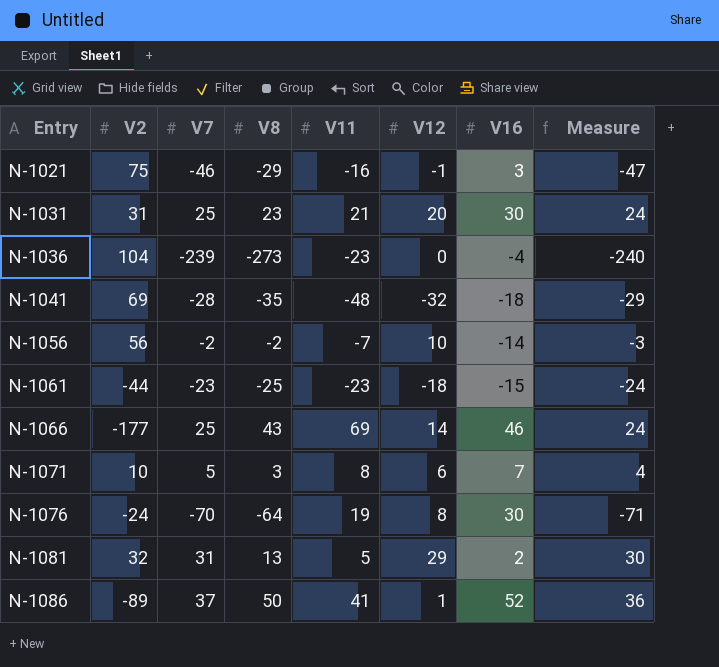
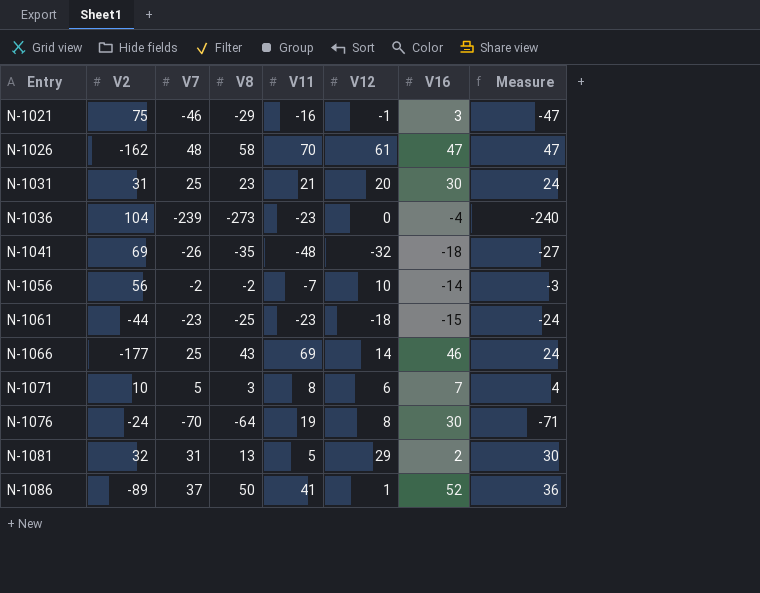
row N-1026: none -> -162 | 48 | 58 | 70 | 61 | 47 | 47
N-1041 | V7: -28 -> -26
N-1041 | Measure: -29 -> -27

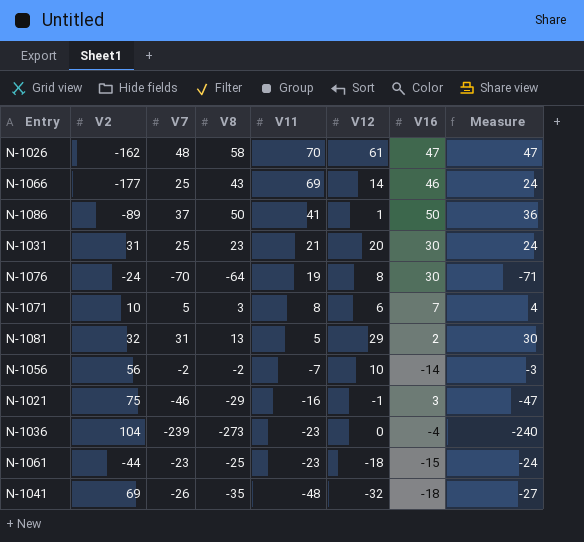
row order: Entry ascending -> V11 descending
N-1086 | V16: 52 -> 50

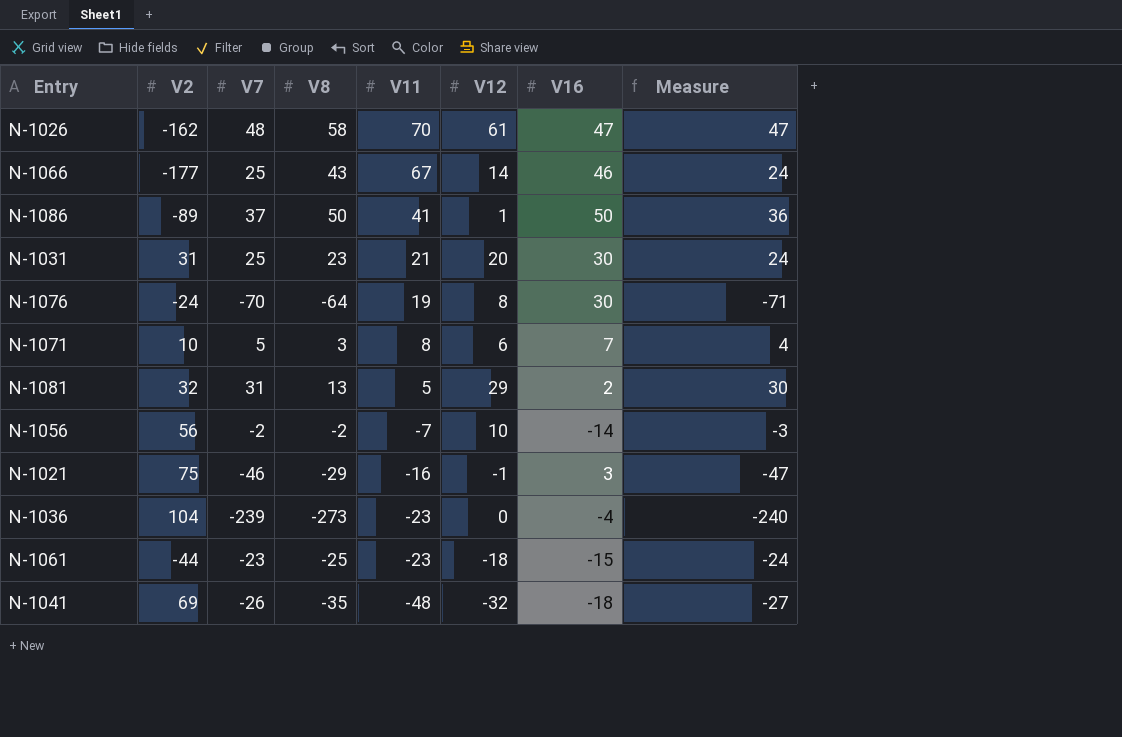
N-1066 | V11: 69 -> 67

